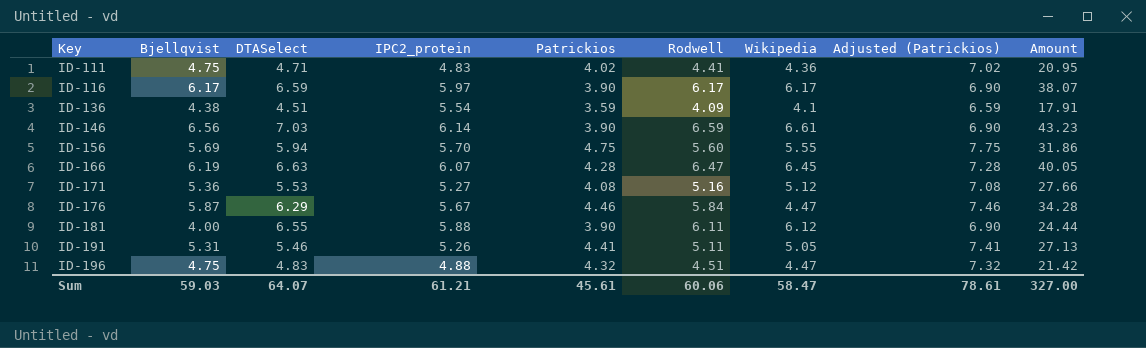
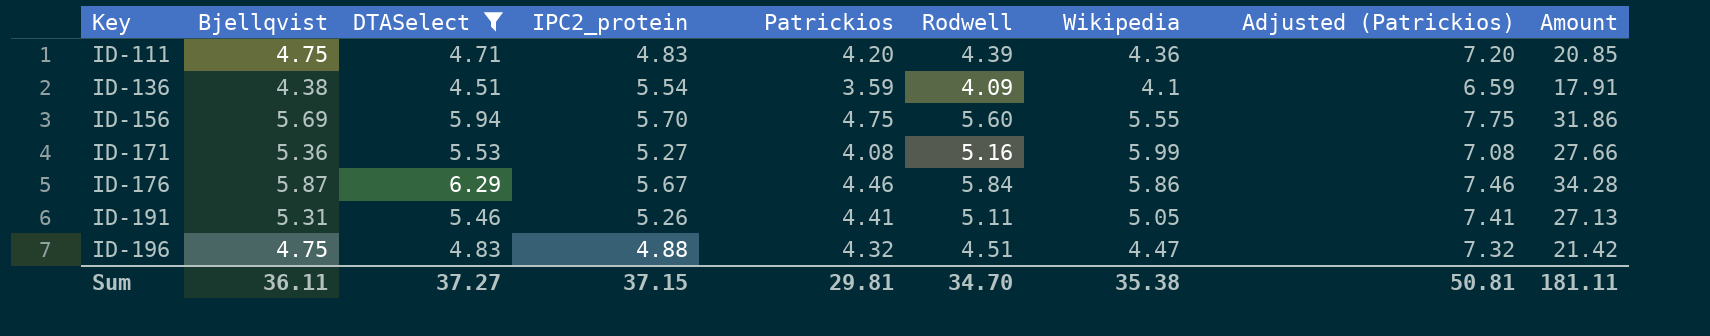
filter: none -> DTASelect <= 6.29
ID-111 | Patrickios: 4.02 -> 4.20
ID-111 | Rodwell: 4.41 -> 4.39
ID-111 | Adjusted (Patrickios): 7.02 -> 7.20
ID-111 | Amount: 20.95 -> 20.85
ID-171 | Wikipedia: 5.12 -> 5.99
ID-176 | Wikipedia: 4.47 -> 5.86
Sum | Bjellqvist: 59.03 -> 36.11
Sum | DTASelect: 64.07 -> 37.27
Sum | IPC2_protein: 61.21 -> 37.15
Sum | Patrickios: 45.61 -> 29.81
Sum | Rodwell: 60.06 -> 34.70
Sum | Wikipedia: 58.47 -> 35.38
Sum | Adjusted (Patrickios): 78.61 -> 50.81
Sum | Amount: 327.00 -> 181.11

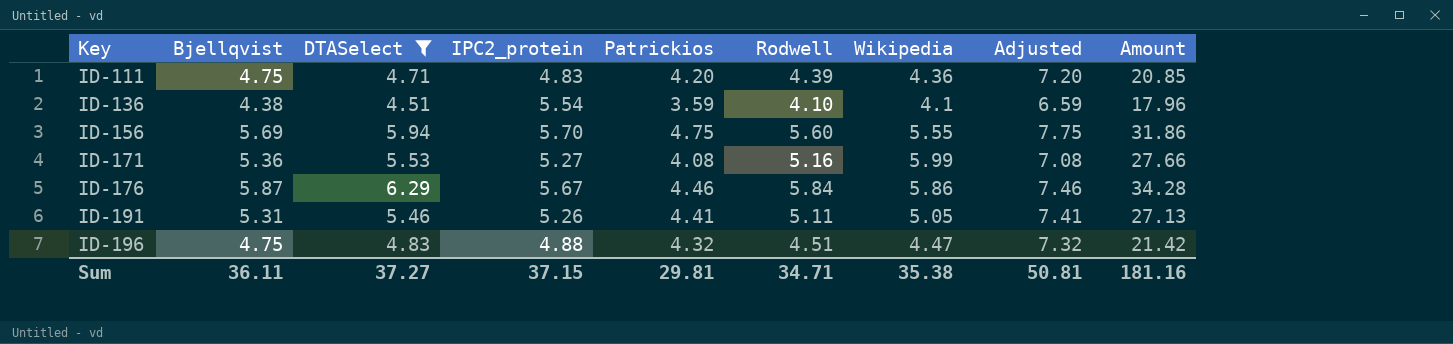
column name: Adjusted (Patrickios) -> Adjusted
ID-136 | Rodwell: 4.09 -> 4.10
ID-136 | Amount: 17.91 -> 17.96
Sum | Rodwell: 34.70 -> 34.71
Sum | Amount: 181.11 -> 181.16

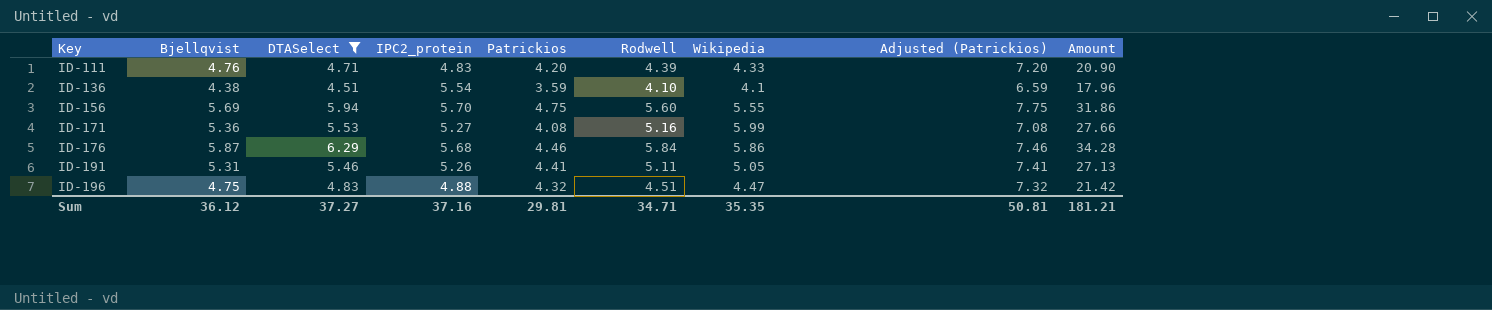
column name: Adjusted -> Adjusted (Patrickios)
ID-111 | Bjellqvist: 4.75 -> 4.76
ID-111 | Wikipedia: 4.36 -> 4.33
ID-111 | Amount: 20.85 -> 20.90
ID-176 | IPC2_protein: 5.67 -> 5.68
Sum | Bjellqvist: 36.11 -> 36.12
Sum | IPC2_protein: 37.15 -> 37.16
Sum | Wikipedia: 35.38 -> 35.35
Sum | Amount: 181.16 -> 181.21

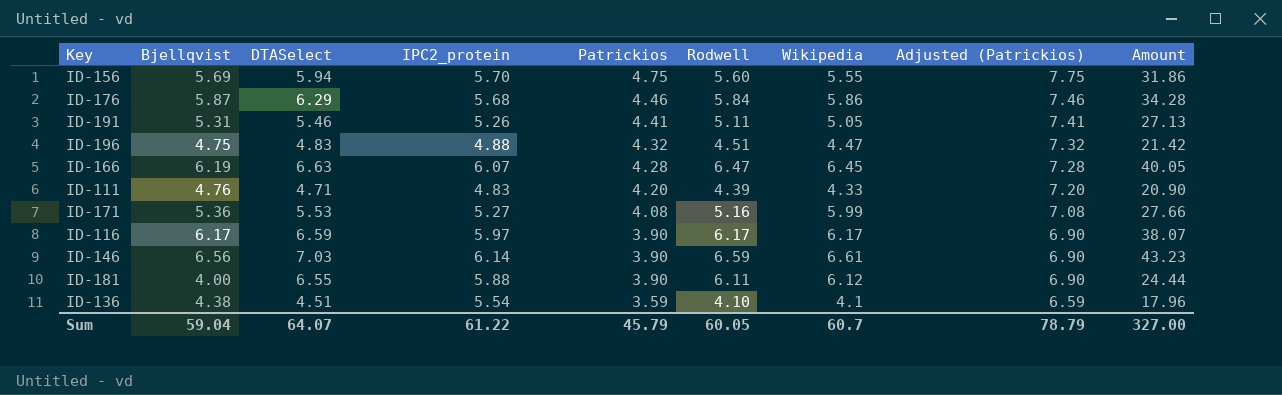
filter: DTASelect <= 6.29 -> none
row order: Key ascending -> Patrickios descending
Sum | Bjellqvist: 36.12 -> 59.04
Sum | DTASelect: 37.27 -> 64.07
Sum | IPC2_protein: 37.16 -> 61.22
Sum | Patrickios: 29.81 -> 45.79
Sum | Rodwell: 34.71 -> 60.05
Sum | Wikipedia: 35.35 -> 60.7
Sum | Adjusted (Patrickios): 50.81 -> 78.79
Sum | Amount: 181.21 -> 327.00

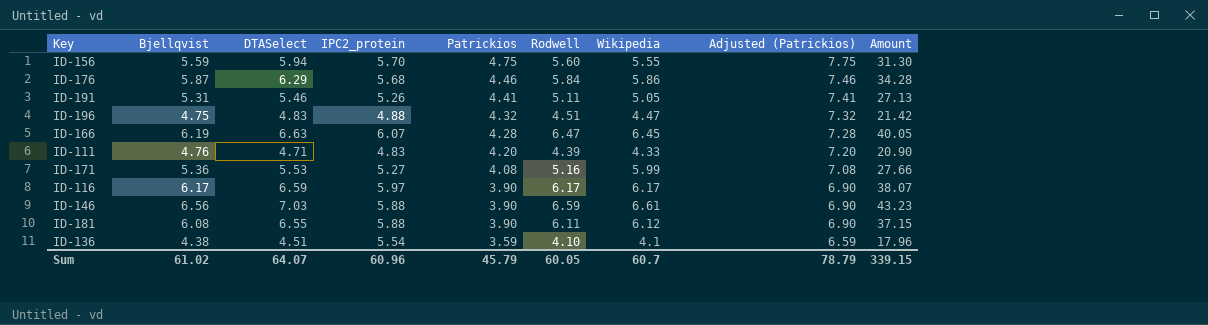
ID-156 | Bjellqvist: 5.69 -> 5.59
ID-156 | Amount: 31.86 -> 31.30
ID-146 | IPC2_protein: 6.14 -> 5.88
ID-181 | Bjellqvist: 4.00 -> 6.08
ID-181 | Amount: 24.44 -> 37.15
Sum | Bjellqvist: 59.04 -> 61.02
Sum | IPC2_protein: 61.22 -> 60.96
Sum | Amount: 327.00 -> 339.15

